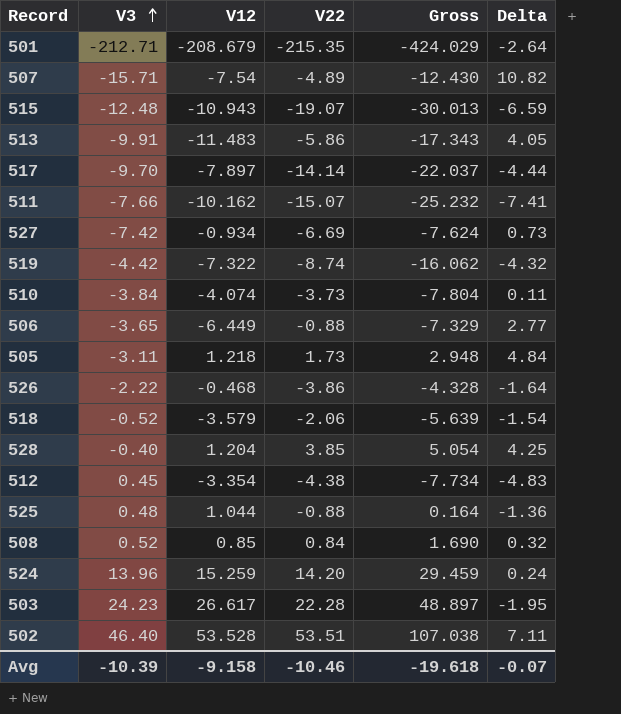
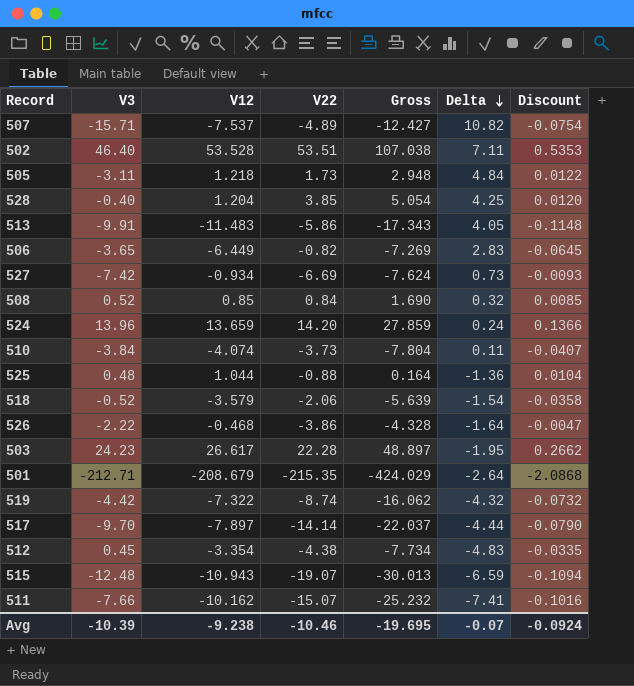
row order: V3 ascending -> Delta descending
column Discount | formula: none -> [V12] * 0.01
507 | V12: -7.54 -> -7.537
507 | Gross: -12.430 -> -12.427
506 | V22: -0.88 -> -0.82
506 | Gross: -7.329 -> -7.269
506 | Delta: 2.77 -> 2.83
524 | V12: 15.259 -> 13.659
524 | Gross: 29.459 -> 27.859
Avg | V12: -9.158 -> -9.238
Avg | Gross: -19.618 -> -19.695

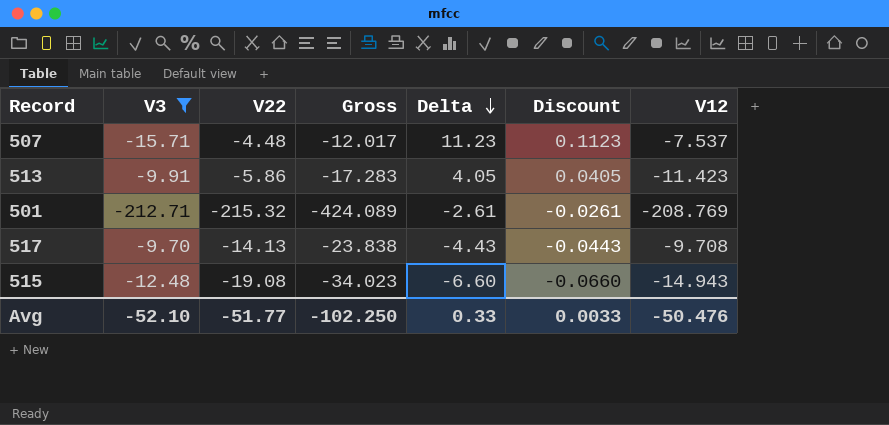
filter: none -> V3 <= -9.70
column Discount | formula: [V12] * 0.01 -> [Delta] * 0.01
column V12 | position: 3 -> 7
507 | V22: -4.89 -> -4.48
507 | Gross: -12.427 -> -12.017
507 | Delta: 10.82 -> 11.23
513 | Gross: -17.343 -> -17.283
513 | V12: -11.483 -> -11.423
501 | V22: -215.35 -> -215.32
501 | Gross: -424.029 -> -424.089
501 | Delta: -2.64 -> -2.61
501 | V12: -208.679 -> -208.769
517 | V22: -14.14 -> -14.13
517 | Gross: -22.037 -> -23.838
517 | Delta: -4.44 -> -4.43
517 | V12: -7.897 -> -9.708
515 | V22: -19.07 -> -19.08
515 | Gross: -30.013 -> -34.023
515 | Delta: -6.59 -> -6.60
515 | V12: -10.943 -> -14.943
Avg | V3: -10.39 -> -52.10
Avg | V22: -10.46 -> -51.77
Avg | Gross: -19.695 -> -102.250
Avg | Delta: -0.07 -> 0.33
Avg | Discount: -0.0924 -> 0.0033
Avg | V12: -9.238 -> -50.476

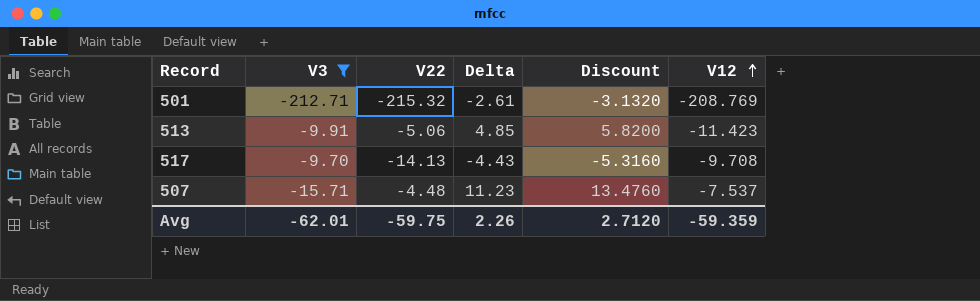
row order: Delta descending -> V12 ascending
column Gross | formula: [V22] + [V12] -> none
column Discount | formula: [Delta] * 0.01 -> [Delta] * 1.2
row 515: -12.48 | -19.08 | -34.023 | -6.60 | -0.0660 | -14.943 -> none
513 | V22: -5.86 -> -5.06
513 | Delta: 4.05 -> 4.85
Avg | V3: -52.10 -> -62.01
Avg | V22: -51.77 -> -59.75
Avg | Delta: 0.33 -> 2.26
Avg | Discount: 0.0033 -> 2.7120
Avg | V12: -50.476 -> -59.359

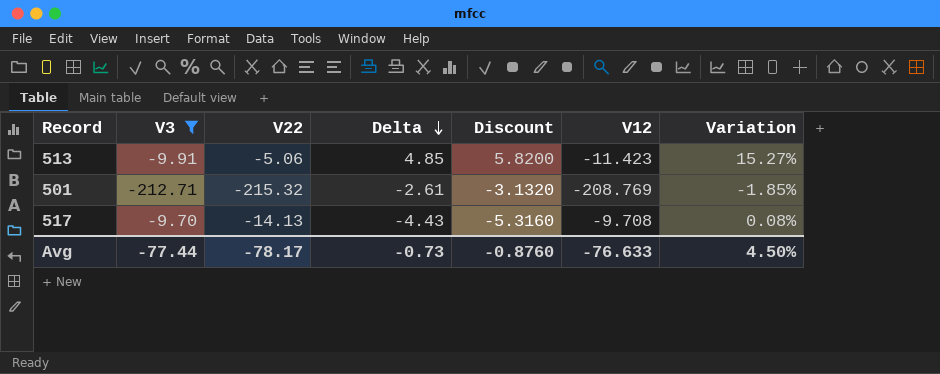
row order: V12 ascending -> Delta descending
column Variation | formula: none -> ([V12] - [V3]) / [V3]
row 507: -15.71 | -4.48 | 11.23 | 13.4760 | -7.537 -> none
Avg | V3: -62.01 -> -77.44
Avg | V22: -59.75 -> -78.17
Avg | Delta: 2.26 -> -0.73
Avg | Discount: 2.7120 -> -0.8760
Avg | V12: -59.359 -> -76.633

